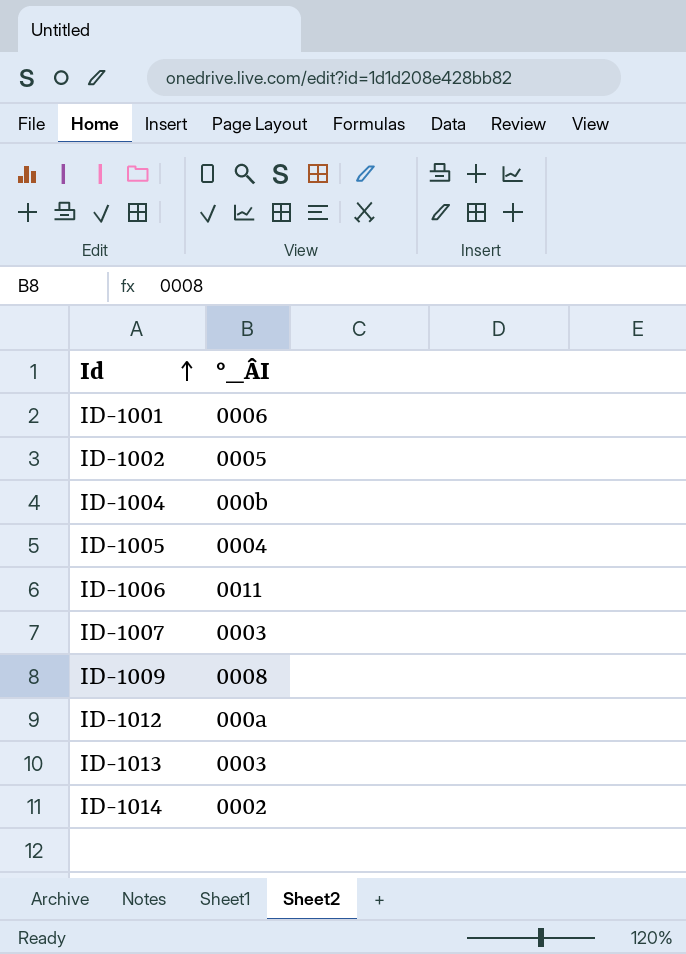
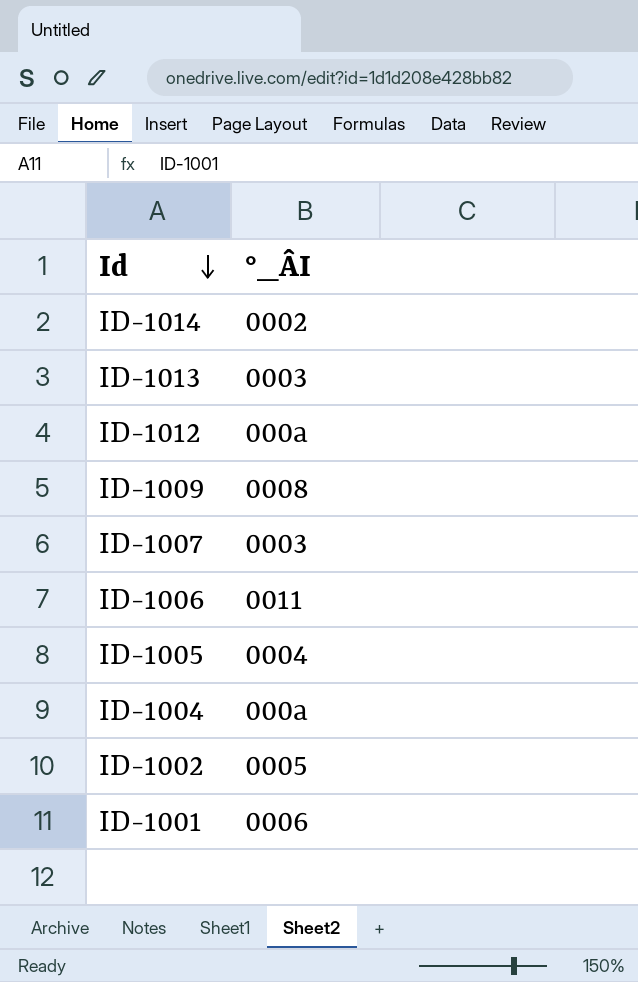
row order: Id ascending -> Id descending
ID-1004 | °_ÂI: 000b -> 000a

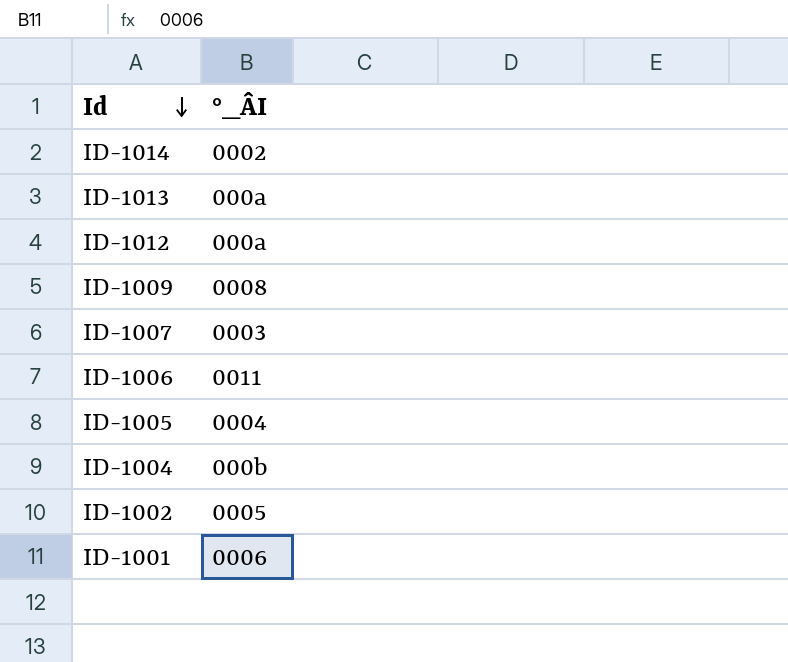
ID-1013 | °_ÂI: 0003 -> 000a
ID-1004 | °_ÂI: 000a -> 000b

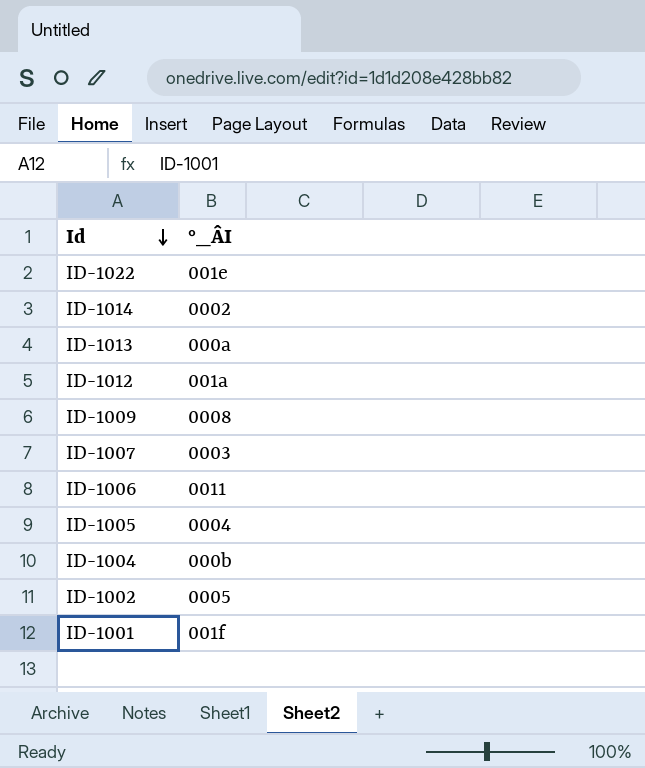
row ID-1022: none -> 001e
ID-1012 | °_ÂI: 000a -> 001a
ID-1001 | °_ÂI: 0006 -> 001f

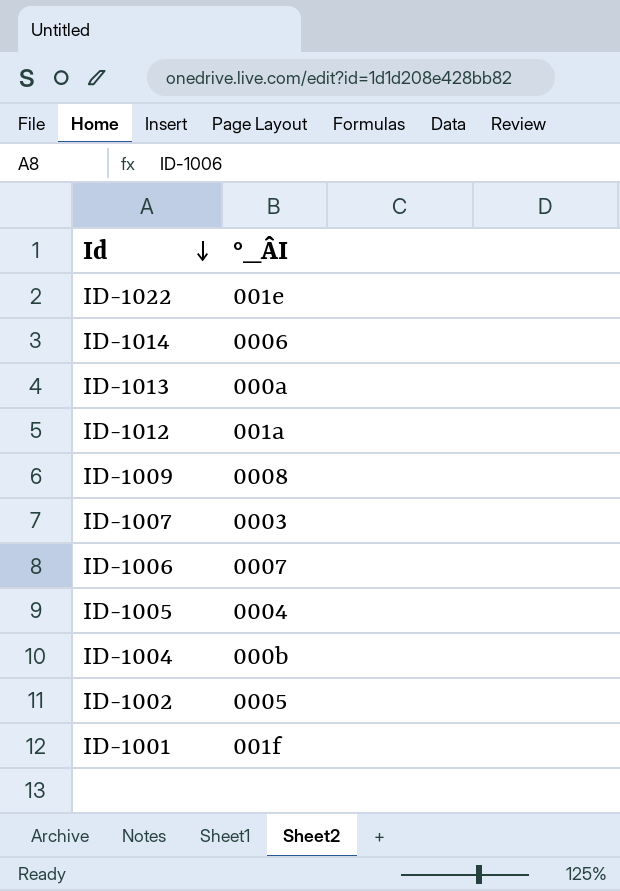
ID-1014 | °_ÂI: 0002 -> 0006
ID-1006 | °_ÂI: 0011 -> 0007

